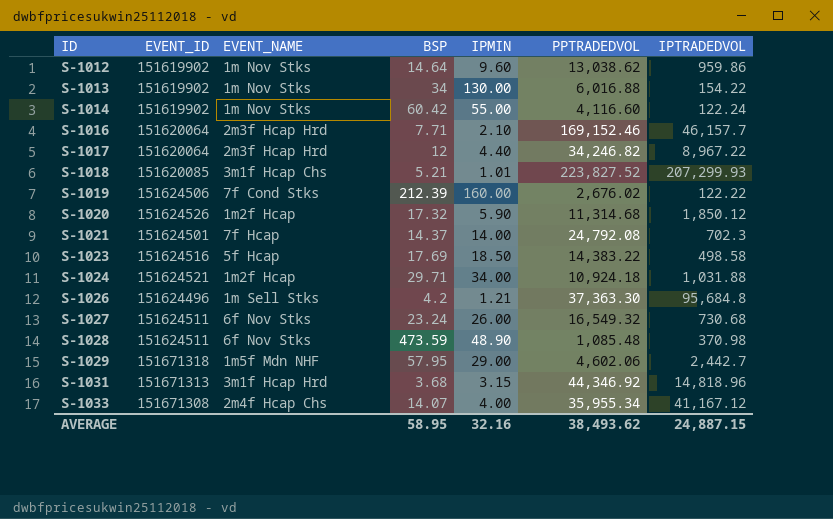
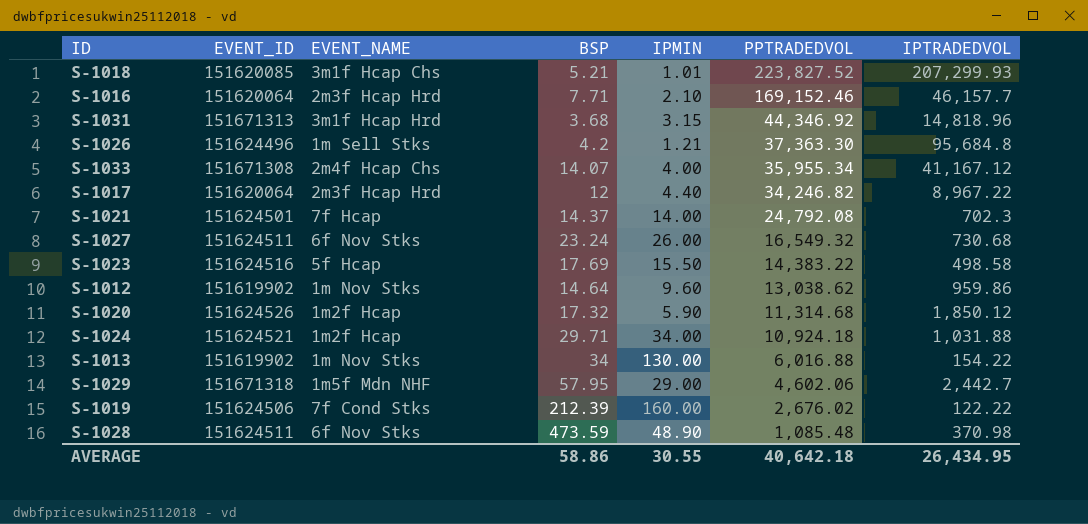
row order: ID ascending -> PPTRADEDVOL descending
row S-1014: 151619902 | 1m Nov Stks | 60.42 | 55.00 | 4,116.60 | 122.24 -> none
S-1023 | IPMIN: 18.50 -> 15.50
AVERAGE | BSP: 58.95 -> 58.86
AVERAGE | IPMIN: 32.16 -> 30.55
AVERAGE | PPTRADEDVOL: 38,493.62 -> 40,642.18
AVERAGE | IPTRADEDVOL: 24,887.15 -> 26,434.95

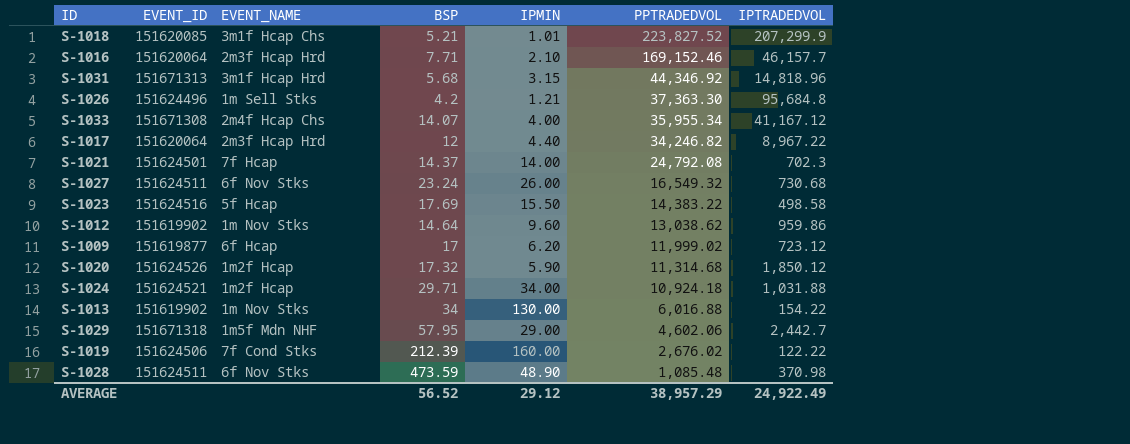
S-1018 | IPTRADEDVOL: 207,299.93 -> 207,299.9
S-1031 | BSP: 3.68 -> 5.68
row S-1009: none -> 151619877 | 6f Hcap | 17 | 6.20 | 11,999.02 | 723.12
AVERAGE | BSP: 58.86 -> 56.52
AVERAGE | IPMIN: 30.55 -> 29.12
AVERAGE | PPTRADEDVOL: 40,642.18 -> 38,957.29
AVERAGE | IPTRADEDVOL: 26,434.95 -> 24,922.49

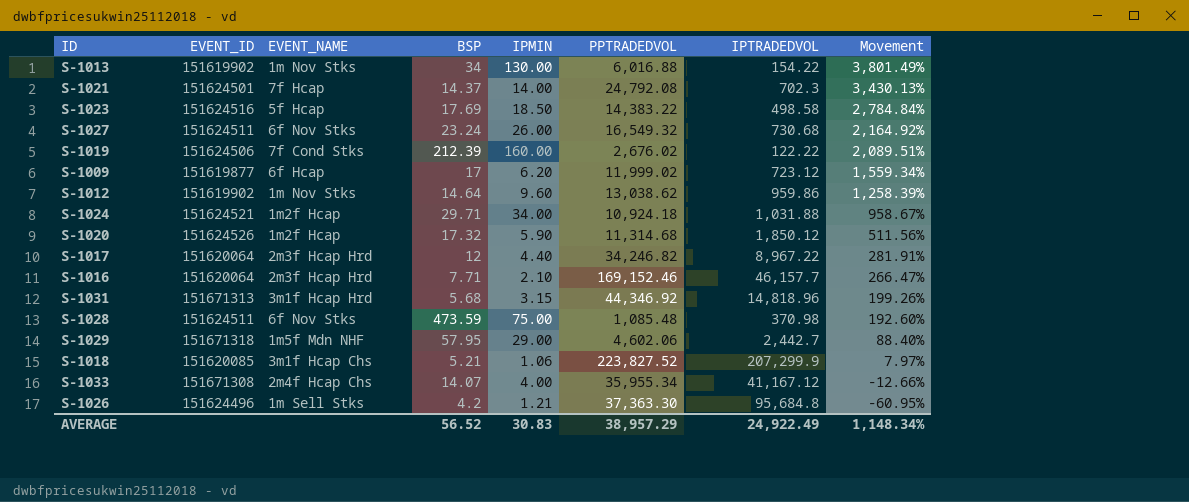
row order: PPTRADEDVOL descending -> Movement descending
column Movement | formula: none -> ([PPTRADEDVOL] - [IPTRADEDVOL]) / [IPTRADEDVOL]
S-1023 | IPMIN: 15.50 -> 18.50
S-1028 | IPMIN: 48.90 -> 75.00
S-1018 | IPMIN: 1.01 -> 1.06
AVERAGE | IPMIN: 29.12 -> 30.83

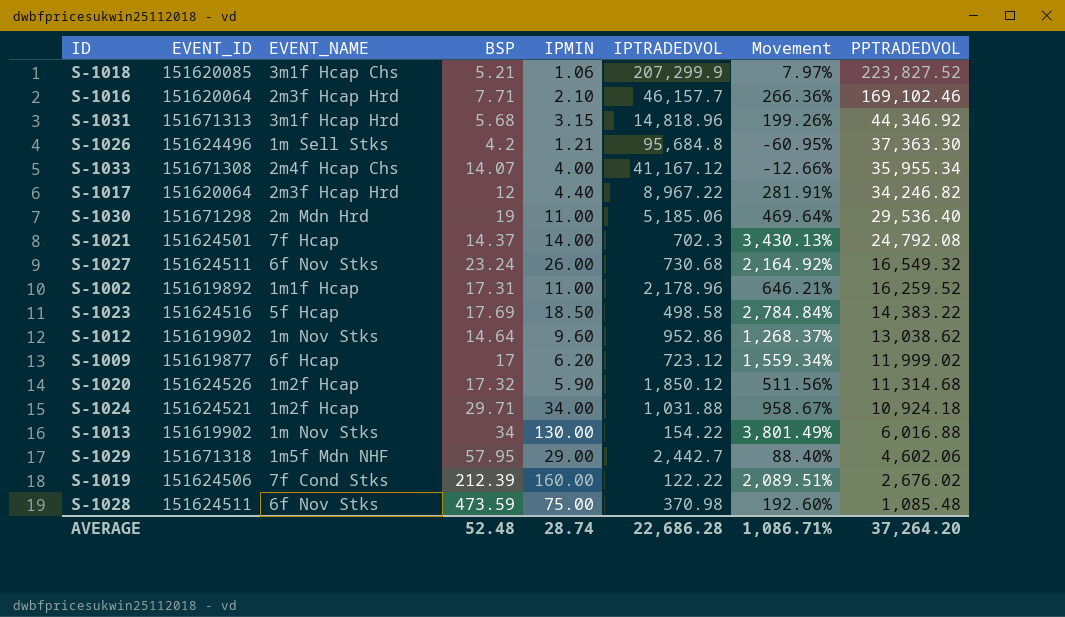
row order: Movement descending -> PPTRADEDVOL descending
column PPTRADEDVOL | position: 6 -> 8
S-1016 | Movement: 266.47% -> 266.36%
S-1016 | PPTRADEDVOL: 169,152.46 -> 169,102.46
row S-1030: none -> 151671298 | 2m Mdn Hrd | 19 | 11.00 | 5,185.06 | 469.64% | 29,536.40
row S-1002: none -> 151619892 | 1m1f Hcap | 17.31 | 11.00 | 2,178.96 | 646.21% | 16,259.52
S-1012 | IPTRADEDVOL: 959.86 -> 952.86
S-1012 | Movement: 1,258.39% -> 1,268.37%
AVERAGE | BSP: 56.52 -> 52.48
AVERAGE | IPMIN: 30.83 -> 28.74
AVERAGE | IPTRADEDVOL: 24,922.49 -> 22,686.28
AVERAGE | Movement: 1,148.34% -> 1,086.71%
AVERAGE | PPTRADEDVOL: 38,957.29 -> 37,264.20

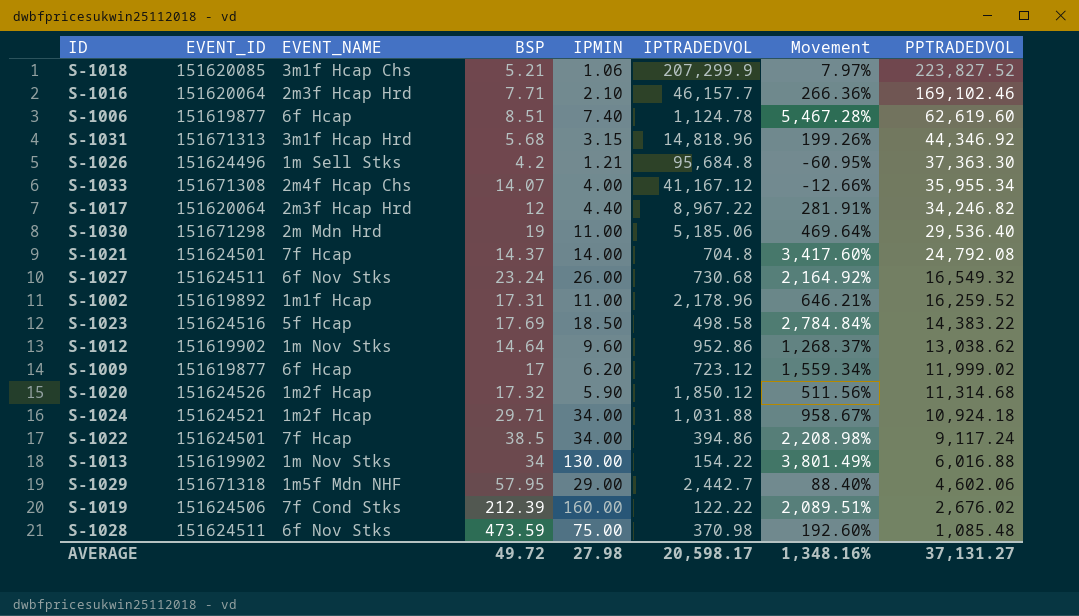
row S-1006: none -> 151619877 | 6f Hcap | 8.51 | 7.40 | 1,124.78 | 5,467.28% | 62,619.60
S-1021 | IPTRADEDVOL: 702.3 -> 704.8
S-1021 | Movement: 3,430.13% -> 3,417.60%
row S-1022: none -> 151624501 | 7f Hcap | 38.5 | 34.00 | 394.86 | 2,208.98% | 9,117.24
AVERAGE | BSP: 52.48 -> 49.72
AVERAGE | IPMIN: 28.74 -> 27.98
AVERAGE | IPTRADEDVOL: 22,686.28 -> 20,598.17
AVERAGE | Movement: 1,086.71% -> 1,348.16%
AVERAGE | PPTRADEDVOL: 37,264.20 -> 37,131.27

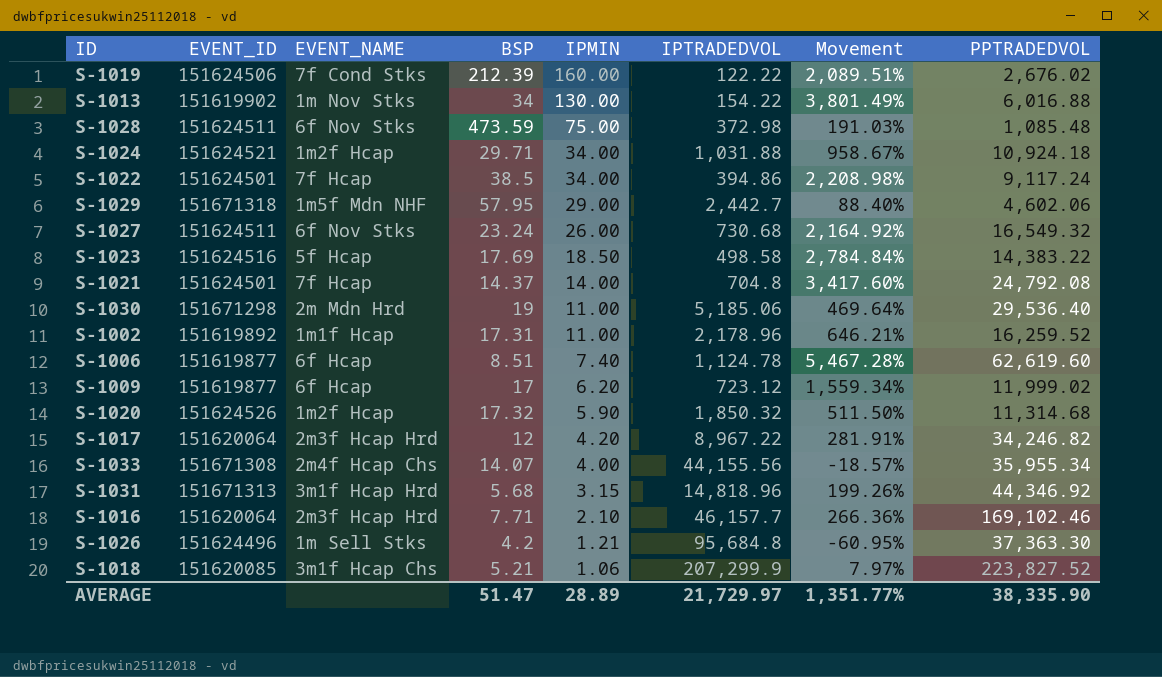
row order: PPTRADEDVOL descending -> IPMIN descending
row S-1012: 151619902 | 1m Nov Stks | 14.64 | 9.60 | 952.86 | 1,268.37% | 13,038.62 -> none
S-1028 | IPTRADEDVOL: 370.98 -> 372.98
S-1028 | Movement: 192.60% -> 191.03%
S-1020 | IPTRADEDVOL: 1,850.12 -> 1,850.32
S-1020 | Movement: 511.56% -> 511.50%
S-1017 | IPMIN: 4.40 -> 4.20
S-1033 | IPTRADEDVOL: 41,167.12 -> 44,155.56
S-1033 | Movement: -12.66% -> -18.57%
AVERAGE | BSP: 49.72 -> 51.47
AVERAGE | IPMIN: 27.98 -> 28.89
AVERAGE | IPTRADEDVOL: 20,598.17 -> 21,729.97
AVERAGE | Movement: 1,348.16% -> 1,351.77%
AVERAGE | PPTRADEDVOL: 37,131.27 -> 38,335.90

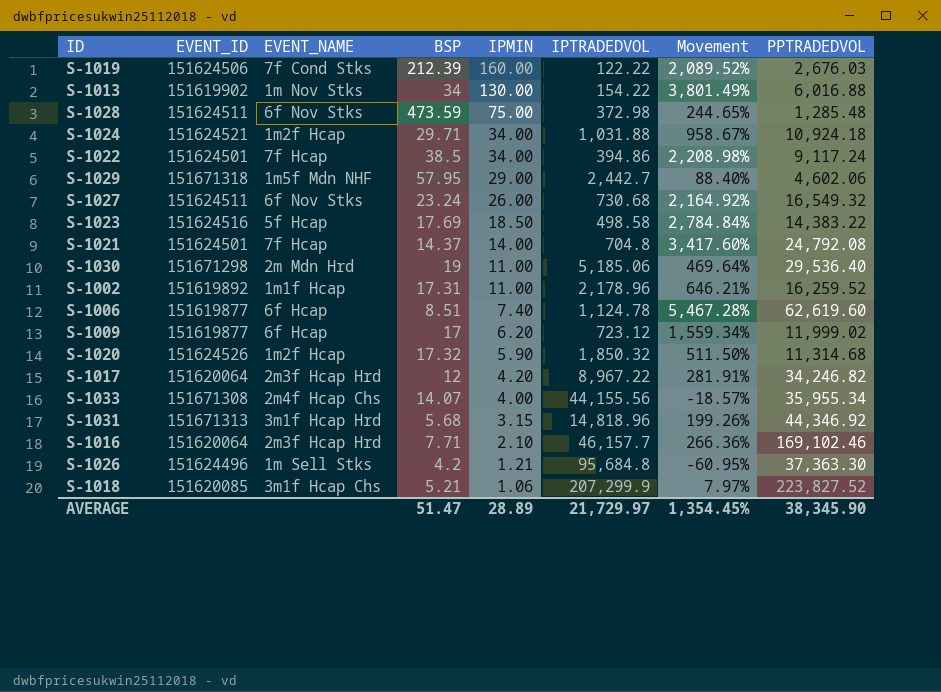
S-1019 | Movement: 2,089.51% -> 2,089.52%
S-1019 | PPTRADEDVOL: 2,676.02 -> 2,676.03
S-1028 | Movement: 191.03% -> 244.65%
S-1028 | PPTRADEDVOL: 1,085.48 -> 1,285.48
AVERAGE | Movement: 1,351.77% -> 1,354.45%
AVERAGE | PPTRADEDVOL: 38,335.90 -> 38,345.90

